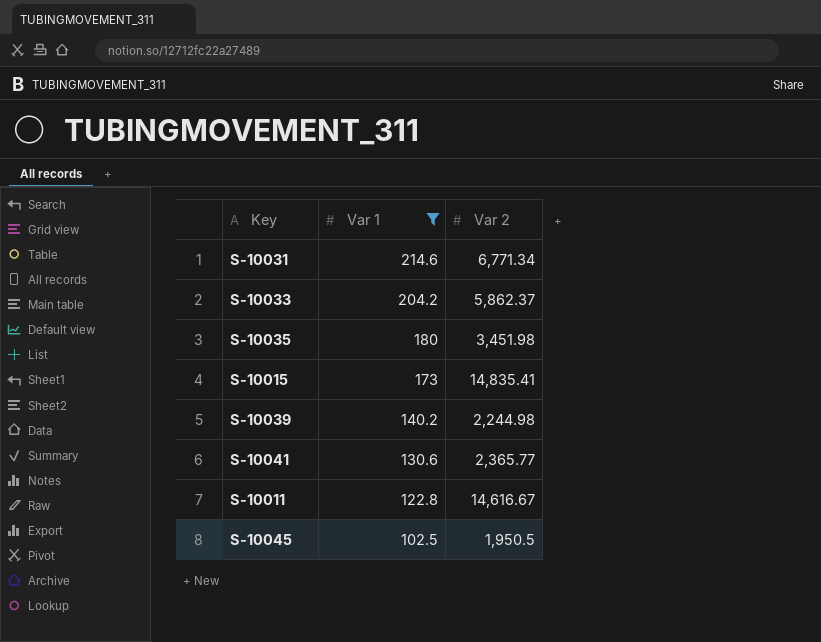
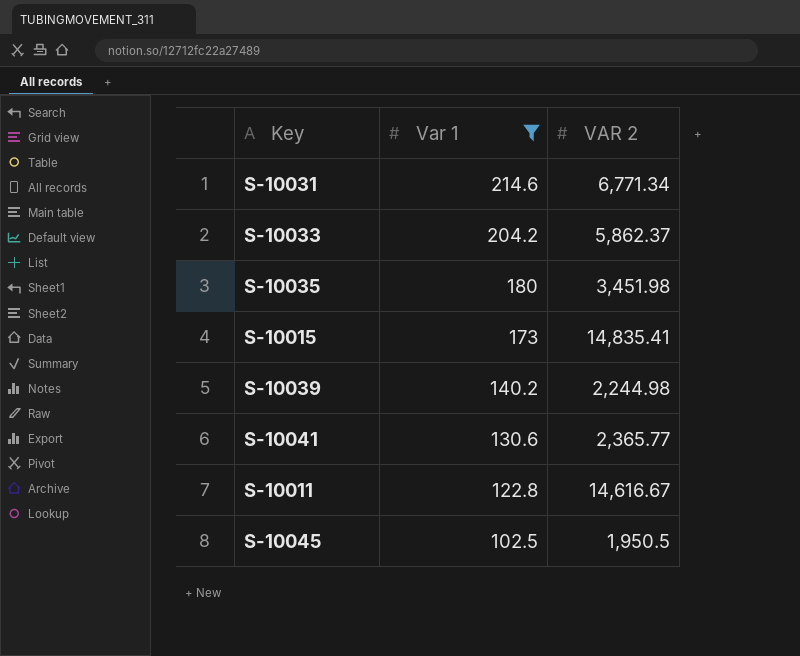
column name: Var 2 -> VAR 2

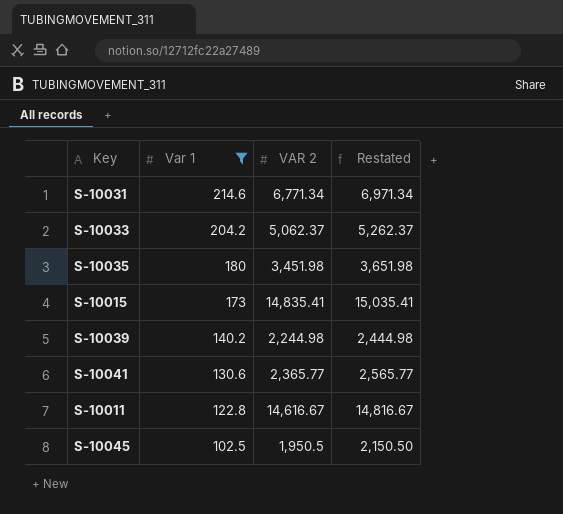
column Restated | formula: none -> [VAR 2] + 200
S-10033 | VAR 2: 5,862.37 -> 5,062.37

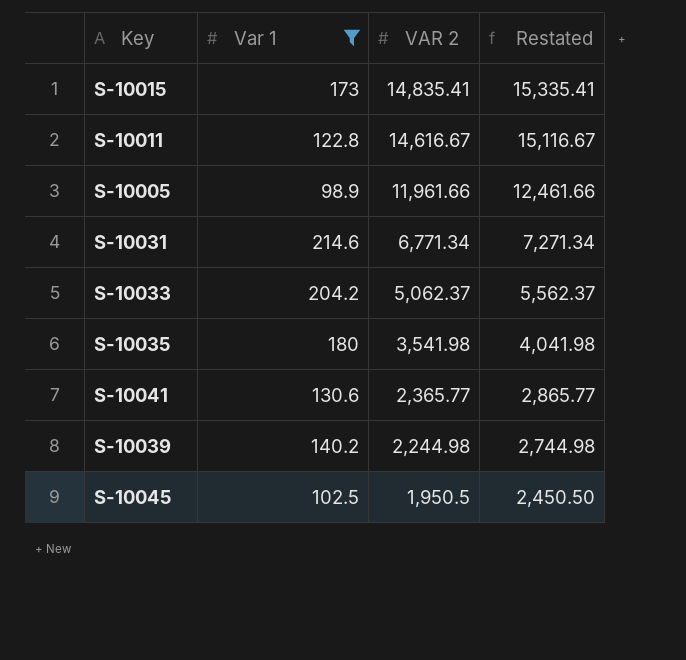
row order: Var 1 descending -> VAR 2 descending
column Restated | formula: [VAR 2] + 200 -> [VAR 2] + 500
row S-10005: none -> 98.9 | 11,961.66 | 12,461.66
S-10035 | VAR 2: 3,451.98 -> 3,541.98

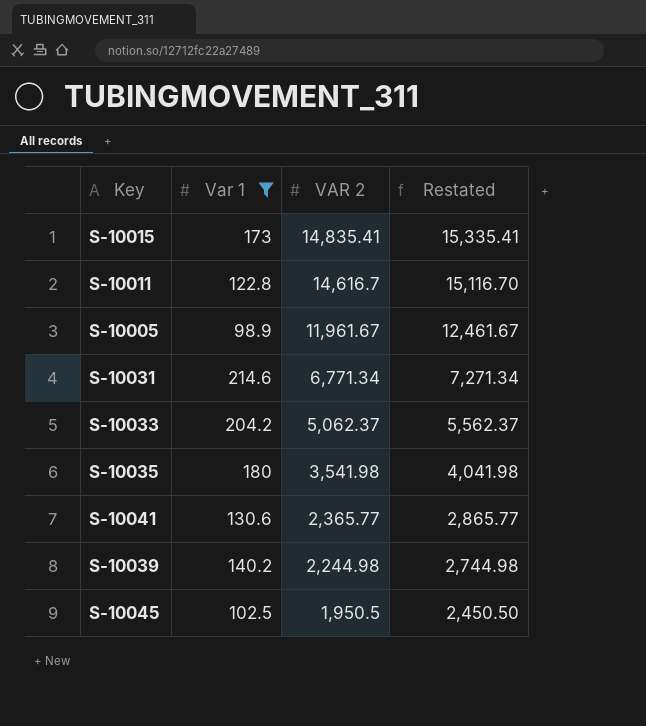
S-10011 | VAR 2: 14,616.67 -> 14,616.7
S-10011 | Restated: 15,116.67 -> 15,116.70
S-10005 | VAR 2: 11,961.66 -> 11,961.67
S-10005 | Restated: 12,461.66 -> 12,461.67

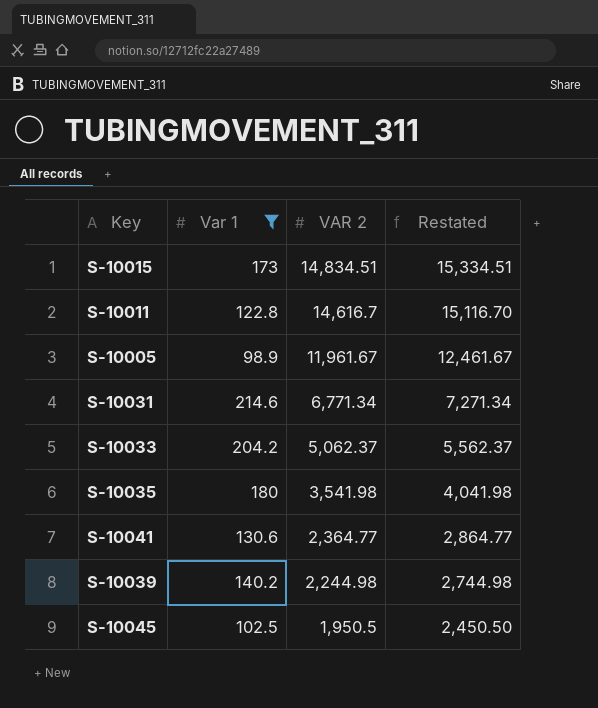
S-10015 | VAR 2: 14,835.41 -> 14,834.51
S-10015 | Restated: 15,335.41 -> 15,334.51
S-10041 | VAR 2: 2,365.77 -> 2,364.77
S-10041 | Restated: 2,865.77 -> 2,864.77

